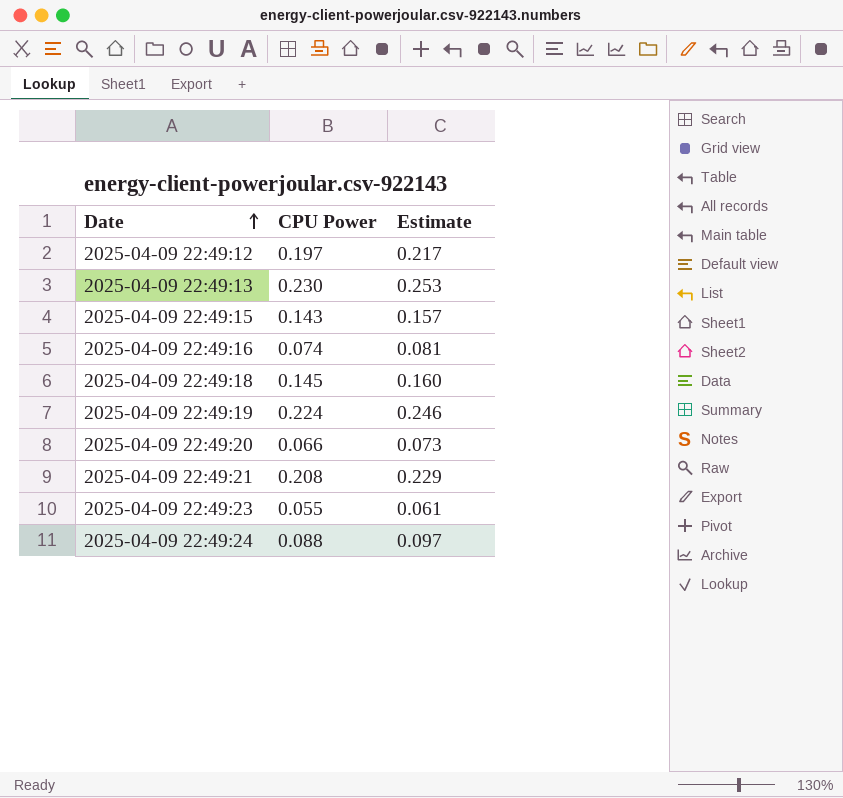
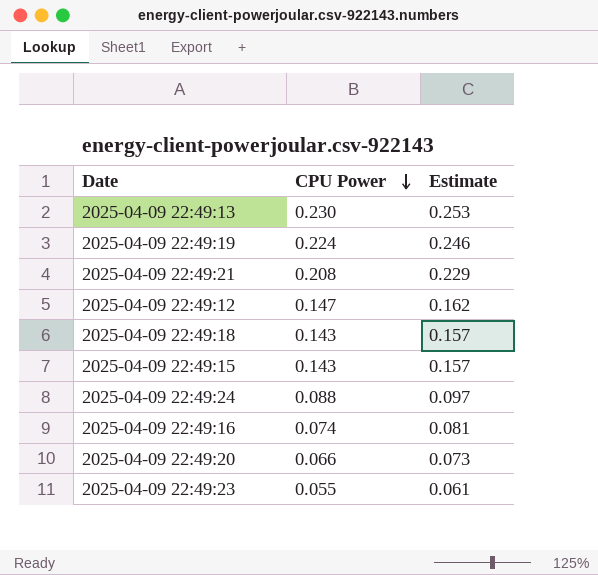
row order: Date ascending -> CPU Power descending
2025-04-09 22:49:12 | CPU Power: 0.197 -> 0.147
2025-04-09 22:49:12 | Estimate: 0.217 -> 0.162
2025-04-09 22:49:18 | CPU Power: 0.145 -> 0.143
2025-04-09 22:49:18 | Estimate: 0.160 -> 0.157

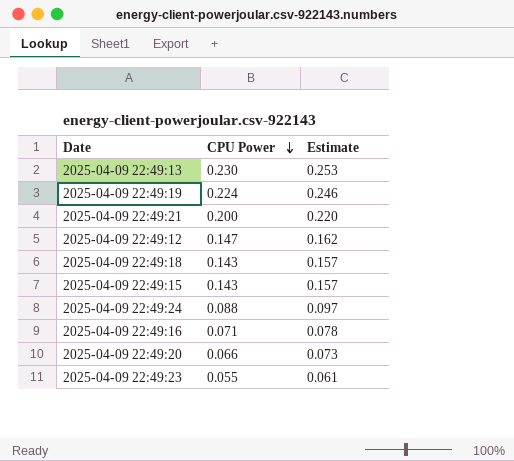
2025-04-09 22:49:21 | CPU Power: 0.208 -> 0.200
2025-04-09 22:49:21 | Estimate: 0.229 -> 0.220
2025-04-09 22:49:16 | CPU Power: 0.074 -> 0.071
2025-04-09 22:49:16 | Estimate: 0.081 -> 0.078

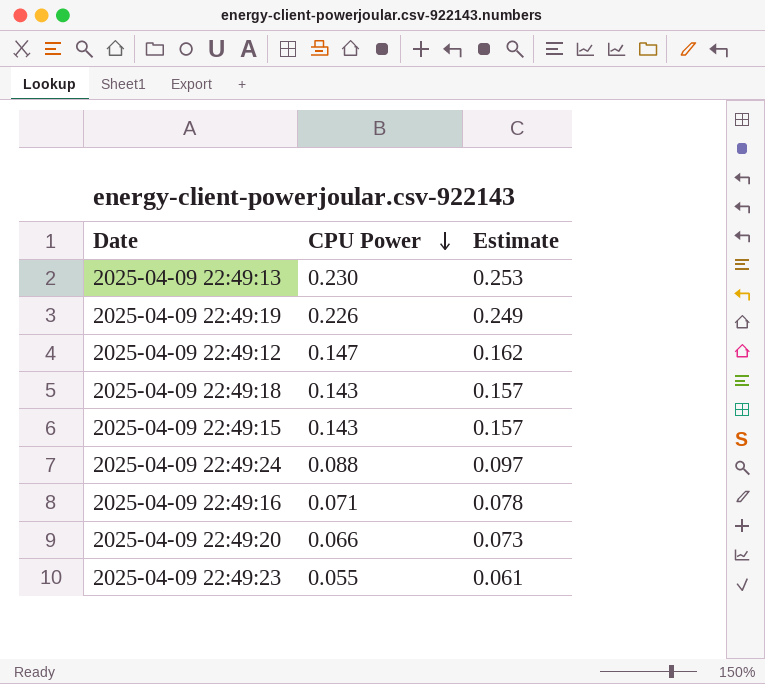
row 2025-04-09 22:49:21: 0.200 | 0.220 -> none
2025-04-09 22:49:19 | CPU Power: 0.224 -> 0.226
2025-04-09 22:49:19 | Estimate: 0.246 -> 0.249

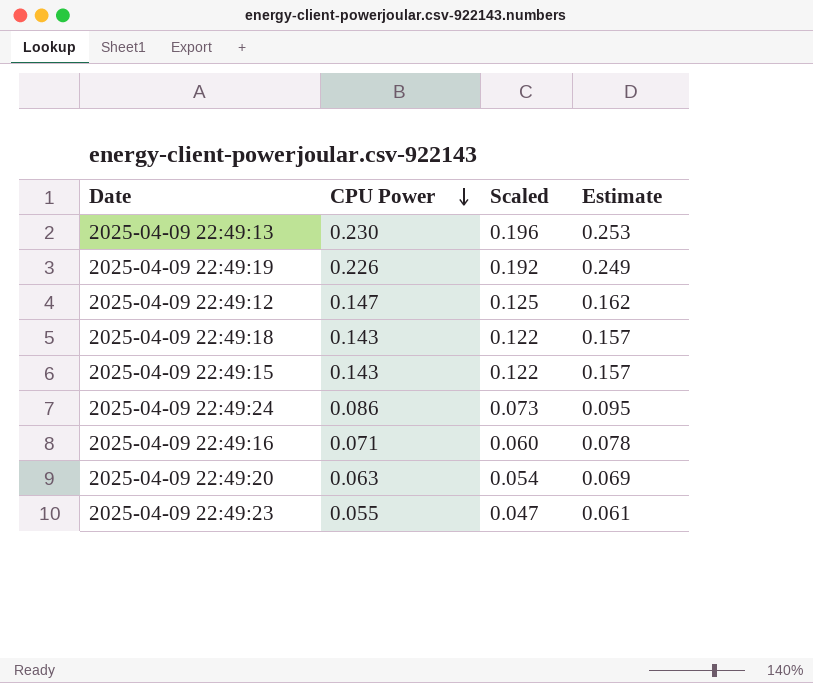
column Scaled | formula: none -> [CPU Power] * 0.85
2025-04-09 22:49:24 | CPU Power: 0.088 -> 0.086
2025-04-09 22:49:24 | Estimate: 0.097 -> 0.095
2025-04-09 22:49:20 | CPU Power: 0.066 -> 0.063
2025-04-09 22:49:20 | Estimate: 0.073 -> 0.069

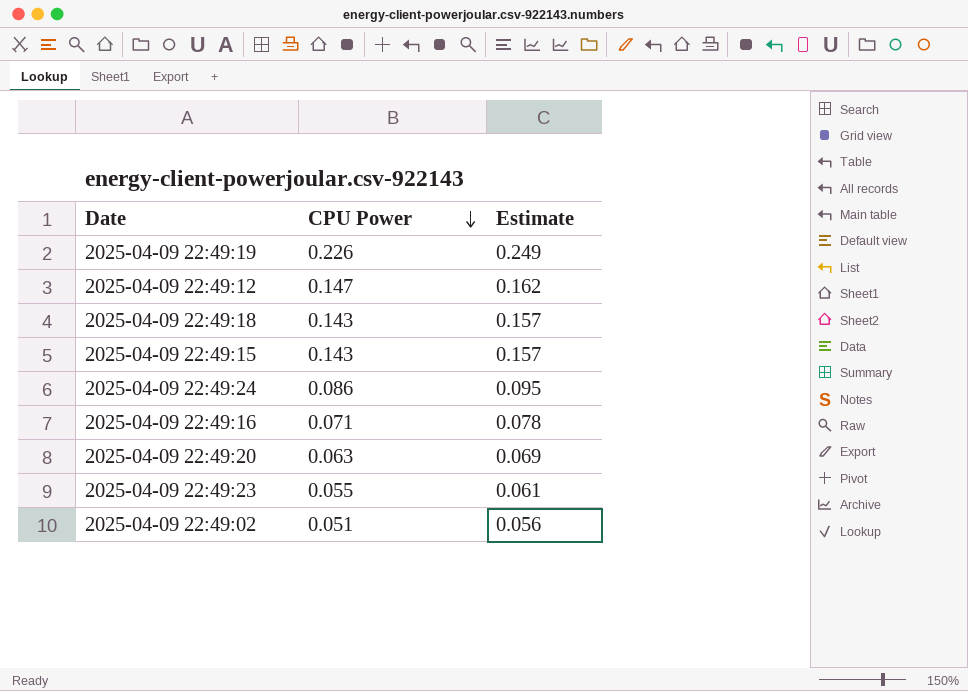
column Scaled | formula: [CPU Power] * 0.85 -> none
row 2025-04-09 22:49:13: 0.230 | 0.196 | 0.253 -> none
row 2025-04-09 22:49:02: none -> 0.051 | 0.056

